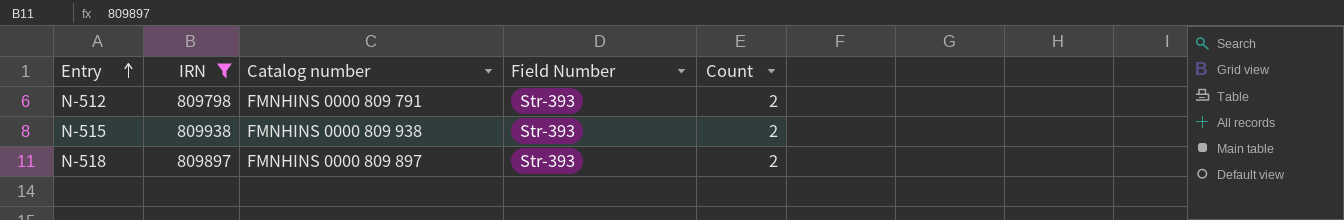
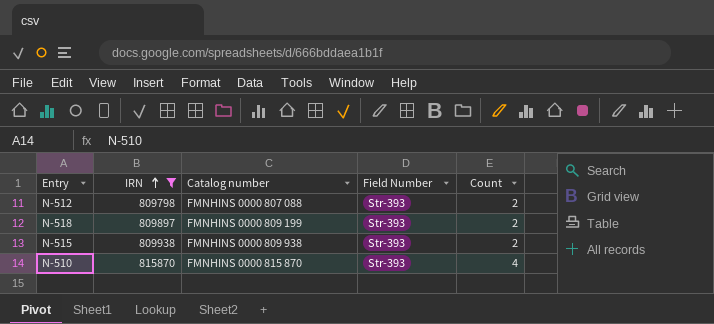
row order: Entry ascending -> IRN ascending
N-512 | Catalog number: FMNHINS 0000 809 791 -> FMNHINS 0000 807 088
N-518 | Catalog number: FMNHINS 0000 809 897 -> FMNHINS 0000 809 199
row N-510: none -> 815870 | FMNHINS 0000 815 870 | Str-393 | 4

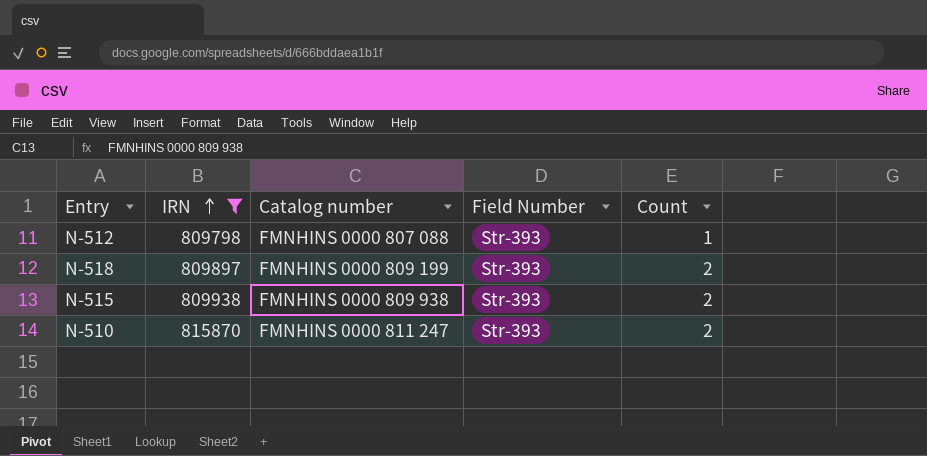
N-512 | Count: 2 -> 1
N-510 | Catalog number: FMNHINS 0000 815 870 -> FMNHINS 0000 811 247
N-510 | Count: 4 -> 2

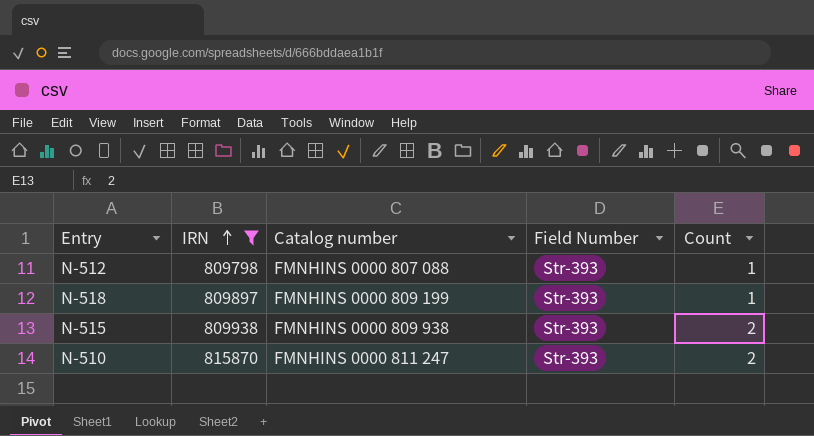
N-518 | Count: 2 -> 1

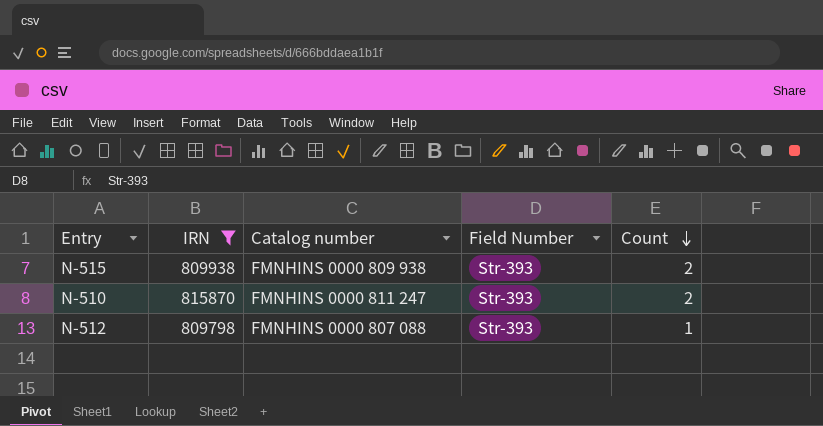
row order: IRN ascending -> Count descending
row N-518: 809897 | FMNHINS 0000 809 199 | Str-393 | 1 -> none

